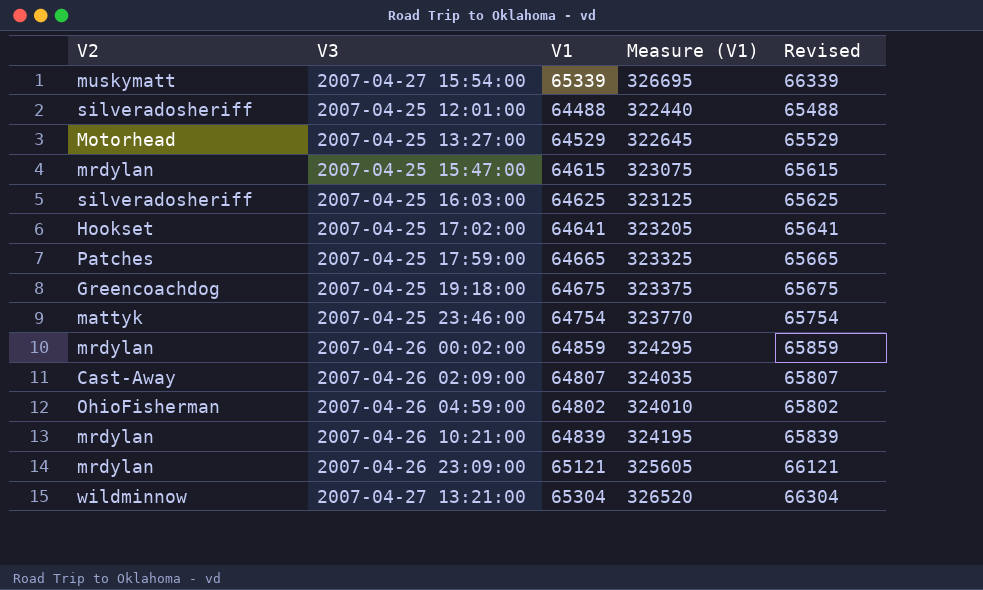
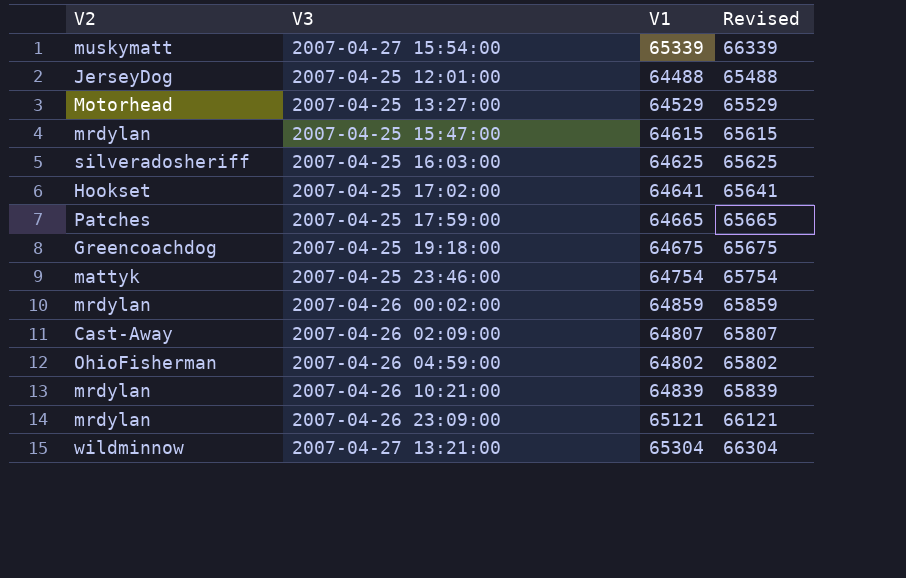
column Measure (V1) | formula: [V1] * 5 -> none
2007-04-25 12:01:00 | V2: silveradosheriff -> JerseyDog

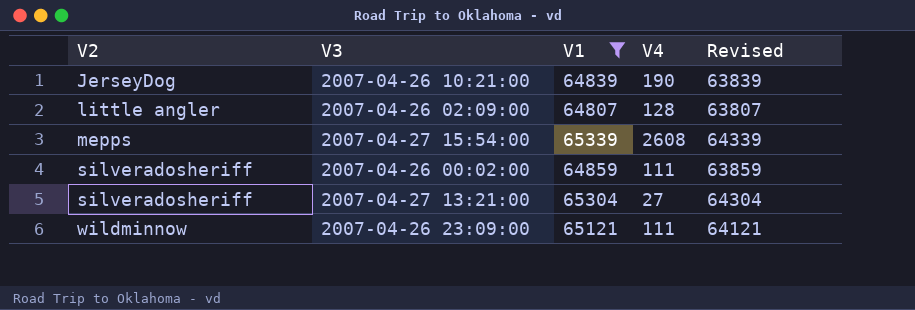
filter: none -> V1 >= 64807
row order: none -> V2 ascending
column V4 | position: none -> 4
column Revised | formula: [V1] + 1000 -> [V1] - 1000
2007-04-26 10:21:00 | V2: mrdylan -> JerseyDog
2007-04-26 02:09:00 | V2: Cast-Away -> little angler
2007-04-27 15:54:00 | V2: muskymatt -> mepps
2007-04-26 00:02:00 | V2: mrdylan -> silveradosheriff
2007-04-27 13:21:00 | V2: wildminnow -> silveradosheriff
2007-04-26 23:09:00 | V2: mrdylan -> wildminnow

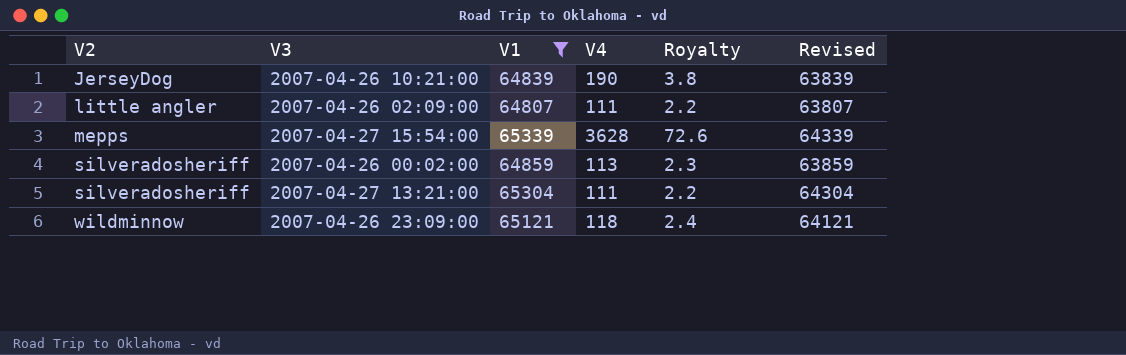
column Royalty | formula: none -> [V4] * 0.02
2007-04-26 02:09:00 | V4: 128 -> 111
2007-04-27 15:54:00 | V4: 2608 -> 3628
2007-04-26 00:02:00 | V4: 111 -> 113
2007-04-27 13:21:00 | V4: 27 -> 111
2007-04-26 23:09:00 | V4: 111 -> 118

